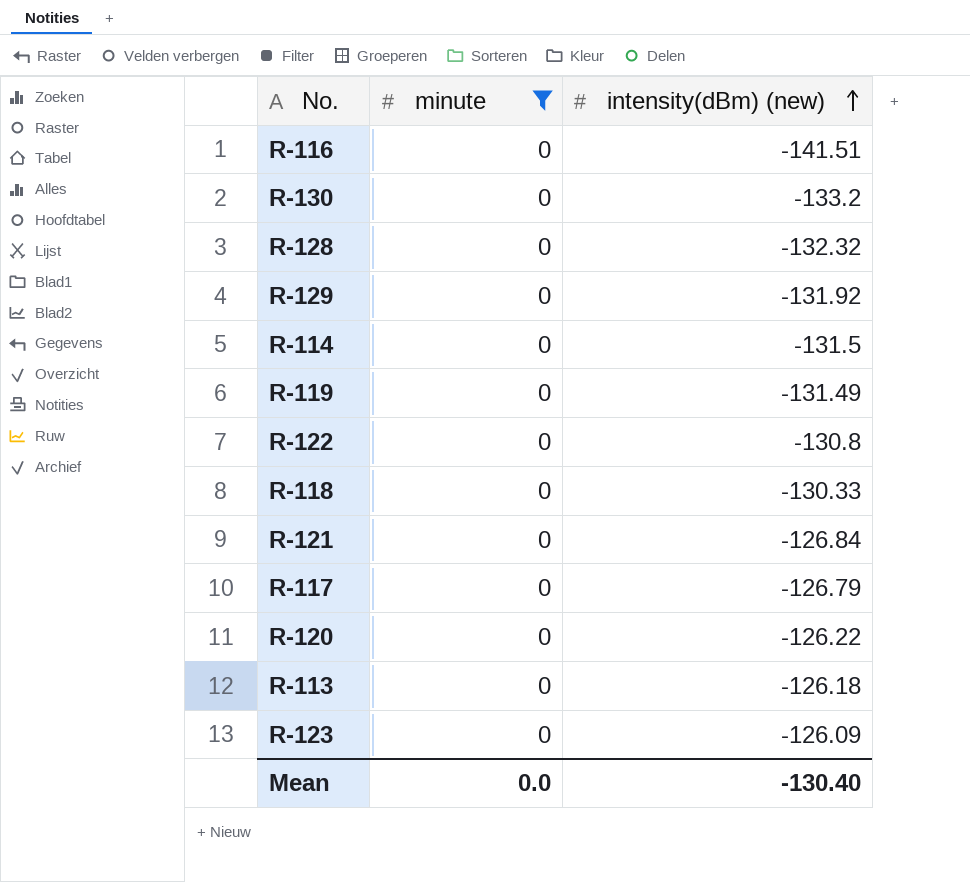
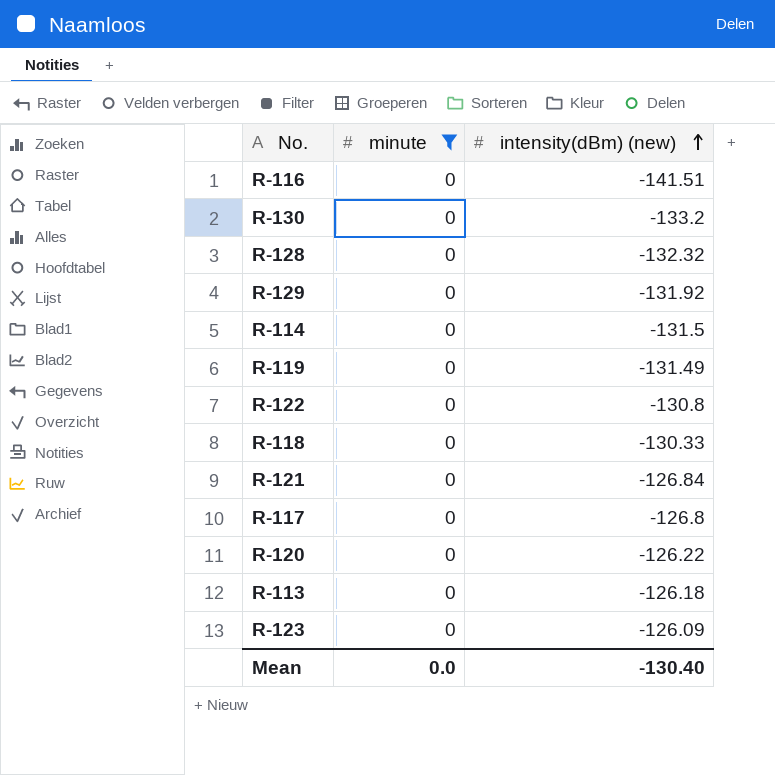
R-117 | intensity(dBm) (new): -126.79 -> -126.8

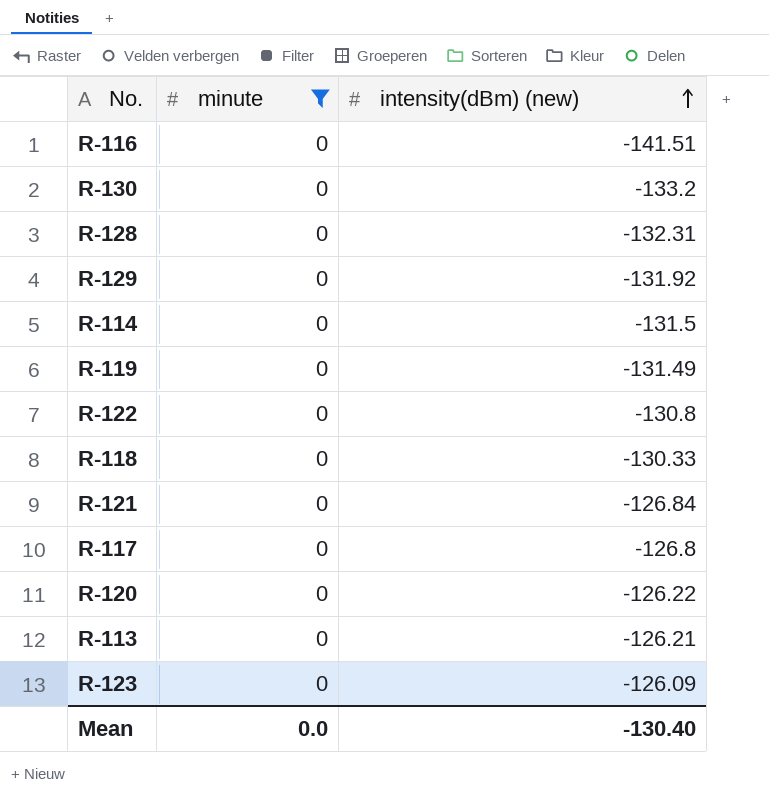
R-128 | intensity(dBm) (new): -132.32 -> -132.31
R-113 | intensity(dBm) (new): -126.18 -> -126.21

